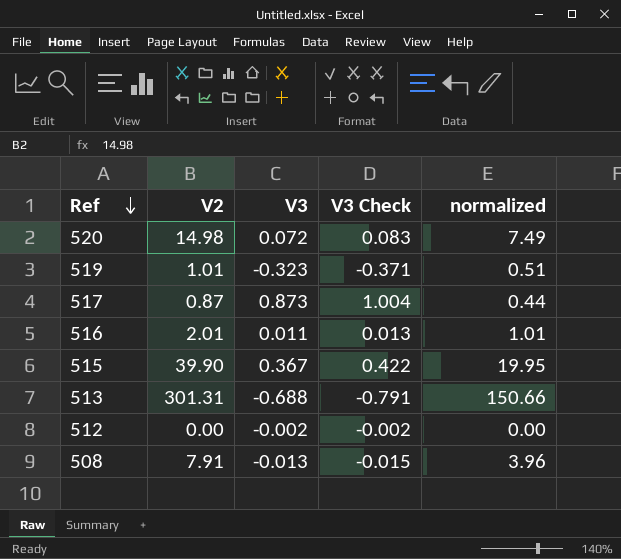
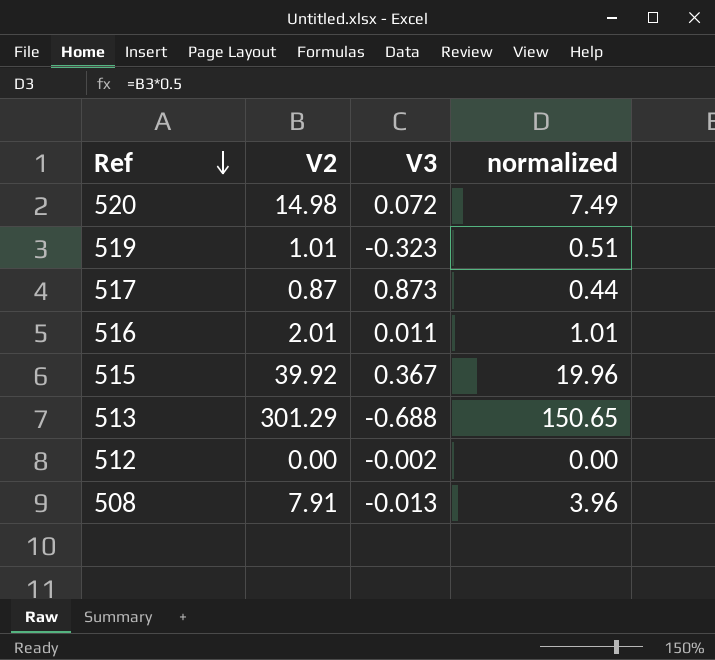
column V3 Check | formula: [V3] * 1.15 -> none
515 | V2: 39.90 -> 39.92
515 | normalized: 19.95 -> 19.96
513 | V2: 301.31 -> 301.29
513 | normalized: 150.66 -> 150.65

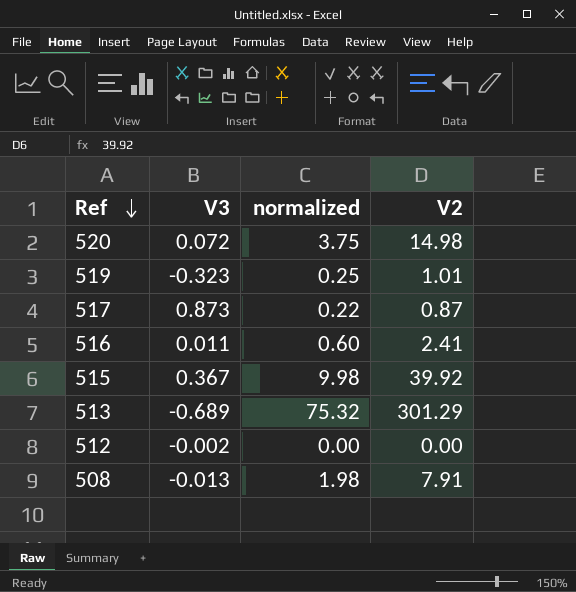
column normalized | formula: [V2] * 0.5 -> [V2] * 0.25
column V2 | position: 2 -> 4
516 | V2: 2.01 -> 2.41
513 | V3: -0.688 -> -0.689

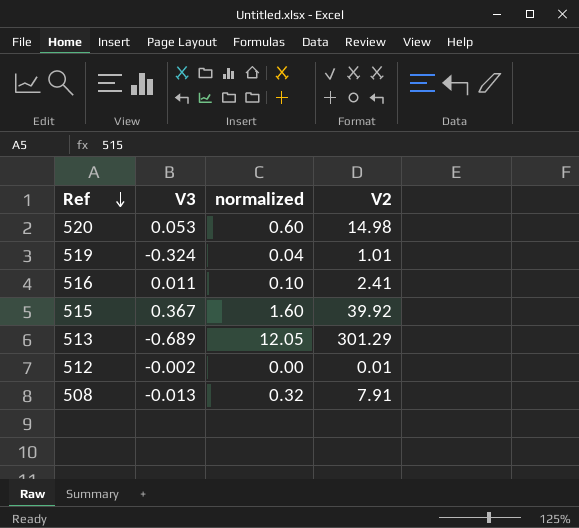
column normalized | formula: [V2] * 0.25 -> [V2] * 0.04
row 517: 0.873 | 0.22 | 0.87 -> none
520 | V3: 0.072 -> 0.053
519 | V3: -0.323 -> -0.324
512 | V2: 0.00 -> 0.01

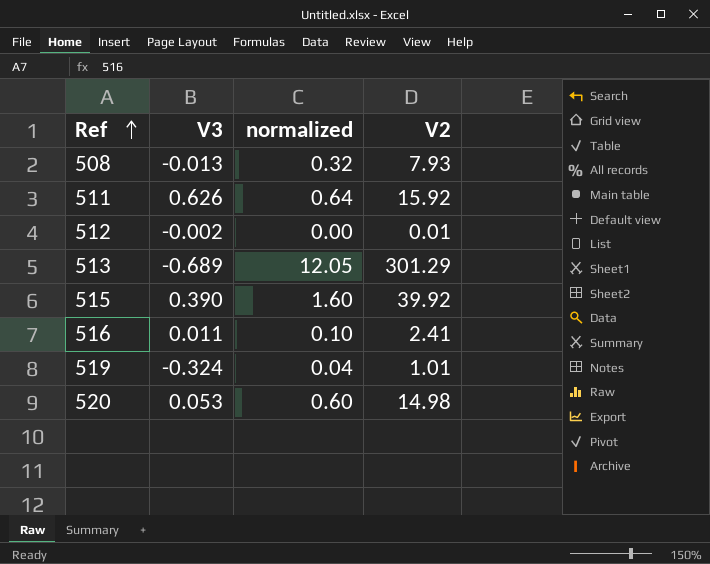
row order: Ref descending -> Ref ascending
508 | V2: 7.91 -> 7.93
row 511: none -> 0.626 | 0.64 | 15.92
515 | V3: 0.367 -> 0.390

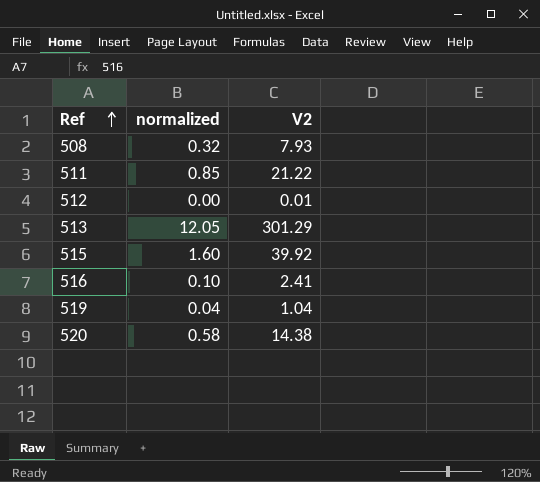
column V3 | position: 2 -> none
511 | normalized: 0.64 -> 0.85
511 | V2: 15.92 -> 21.22
519 | V2: 1.01 -> 1.04
520 | normalized: 0.60 -> 0.58
520 | V2: 14.98 -> 14.38

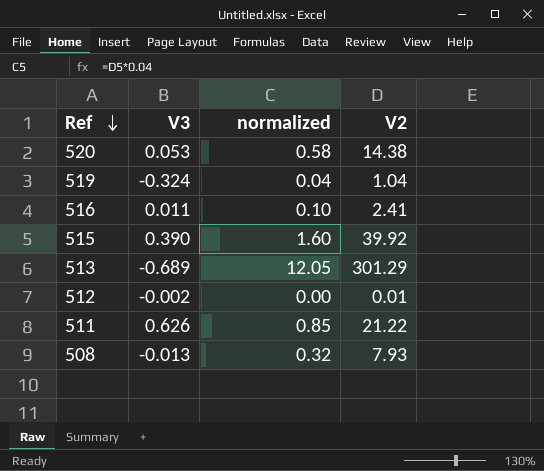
row order: Ref ascending -> Ref descending
column V3 | position: none -> 2

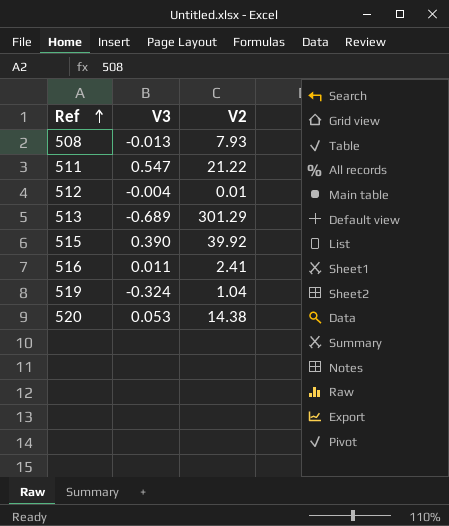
row order: Ref descending -> Ref ascending
column normalized | formula: [V2] * 0.04 -> none
511 | V3: 0.626 -> 0.547
512 | V3: -0.002 -> -0.004

